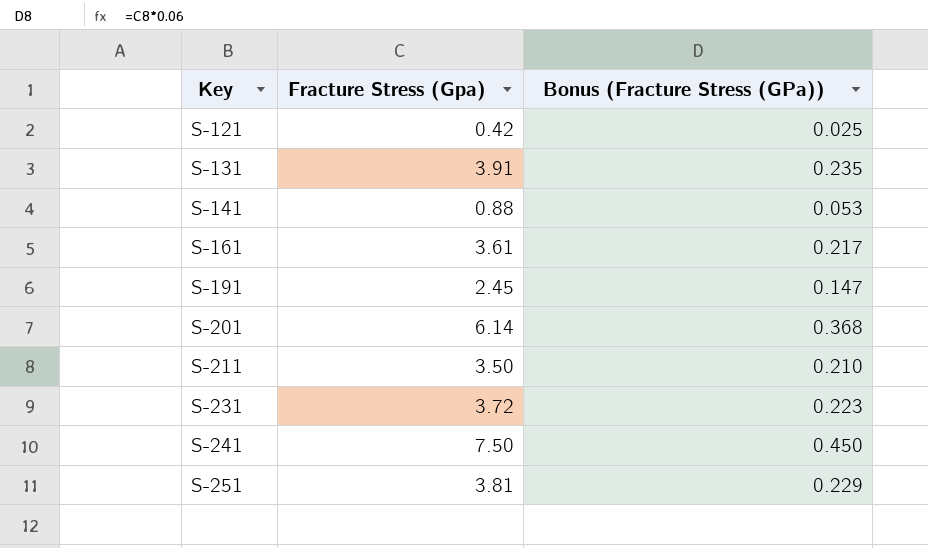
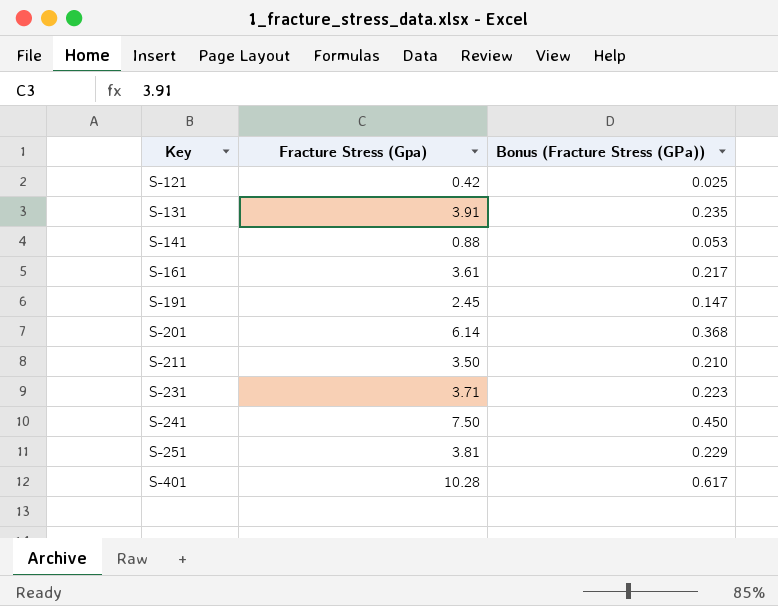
S-231 | Fracture Stress (Gpa): 3.72 -> 3.71
row S-401: none -> 10.28 | 0.617

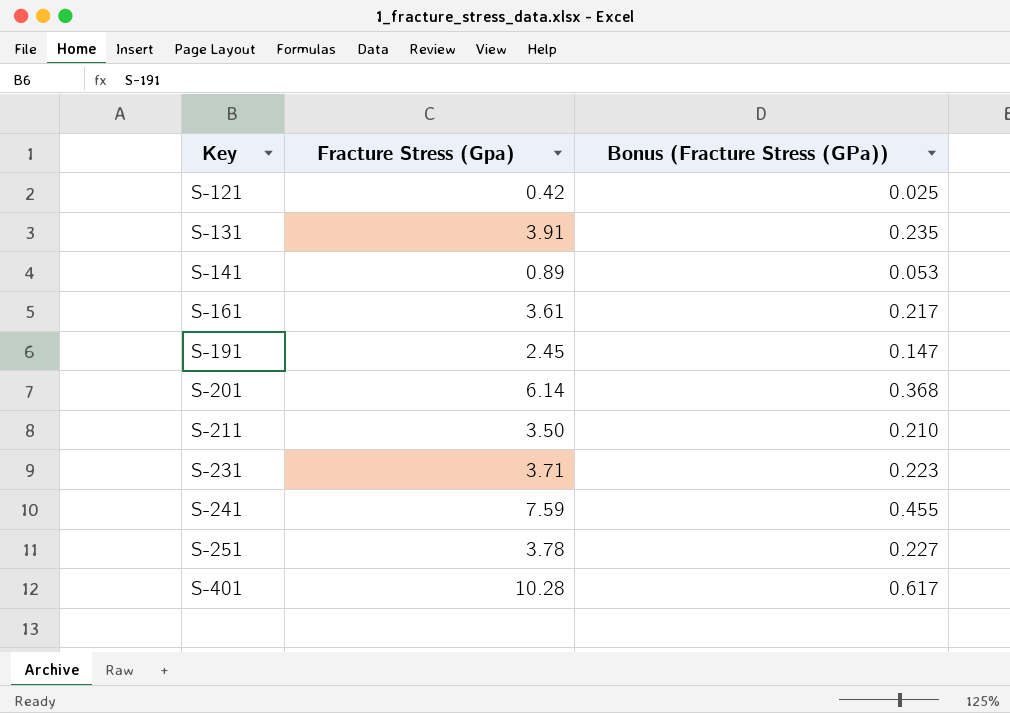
S-141 | Fracture Stress (Gpa): 0.88 -> 0.89
S-241 | Fracture Stress (Gpa): 7.50 -> 7.59
S-241 | Bonus (Fracture Stress (GPa)): 0.450 -> 0.455
S-251 | Fracture Stress (Gpa): 3.81 -> 3.78
S-251 | Bonus (Fracture Stress (GPa)): 0.229 -> 0.227

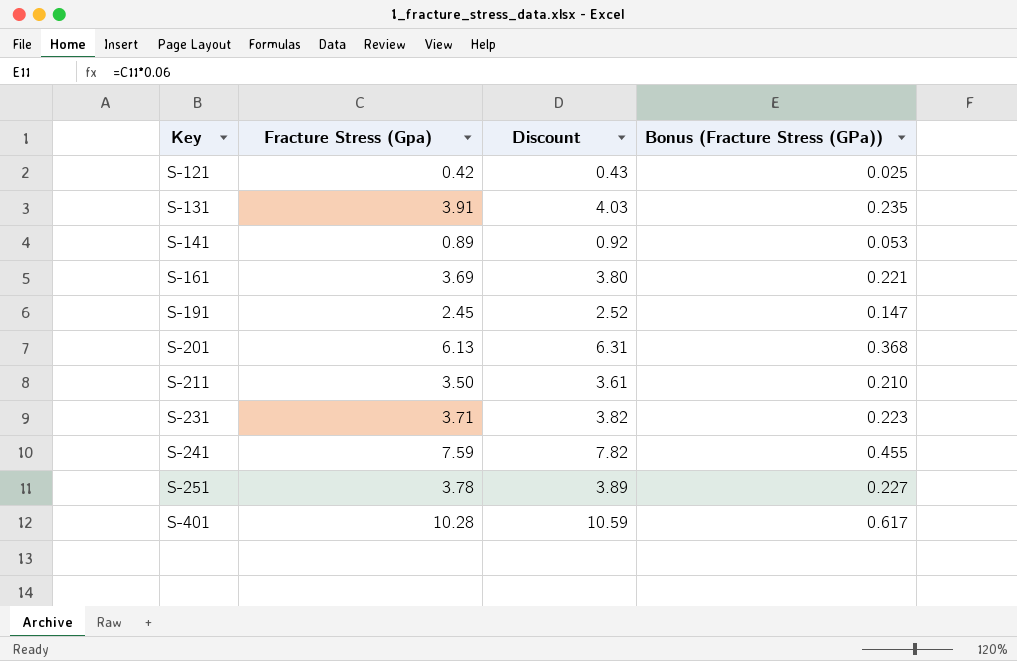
column Discount | formula: none -> [Fracture Stress (Gpa)] * 1.03
S-161 | Fracture Stress (Gpa): 3.61 -> 3.69
S-161 | Bonus (Fracture Stress (GPa)): 0.217 -> 0.221
S-201 | Fracture Stress (Gpa): 6.14 -> 6.13

